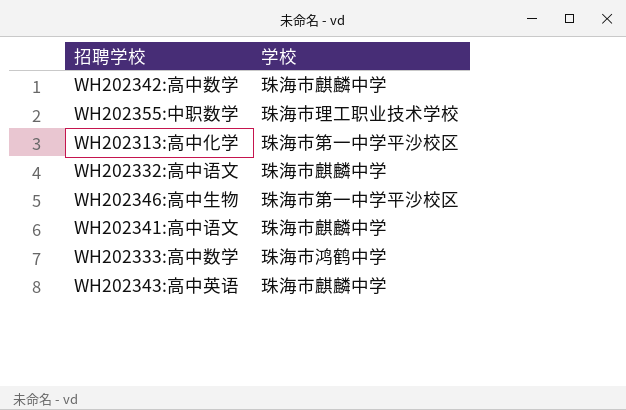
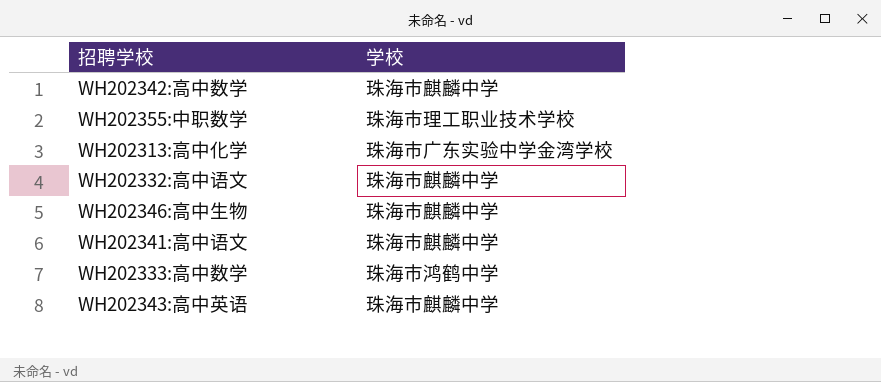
WH202313:高中化学 | 学校: 珠海市第一中学平沙校区 -> 珠海市广东实验中学金湾学校
WH202346:高中生物 | 学校: 珠海市第一中学平沙校区 -> 珠海市麒麟中学

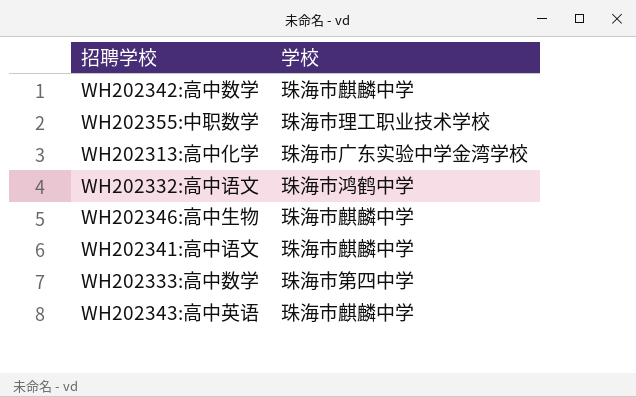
WH202332:高中语文 | 学校: 珠海市麒麟中学 -> 珠海市鸿鹤中学
WH202333:高中数学 | 学校: 珠海市鸿鹤中学 -> 珠海市第四中学

